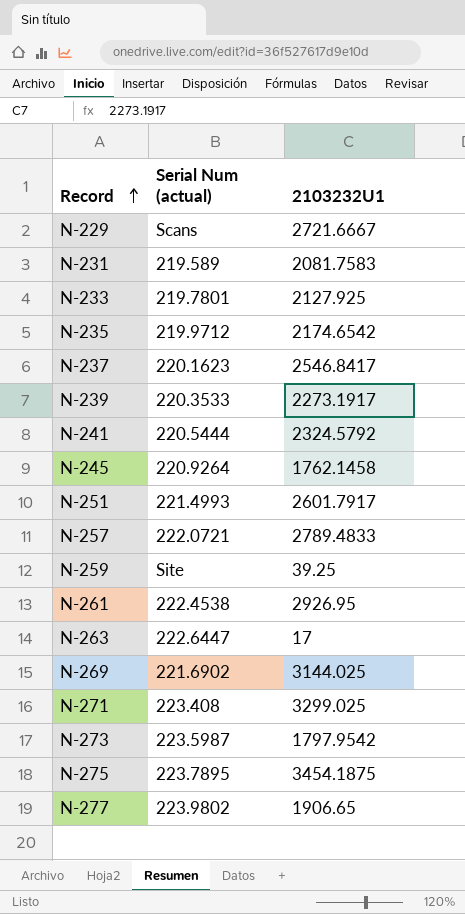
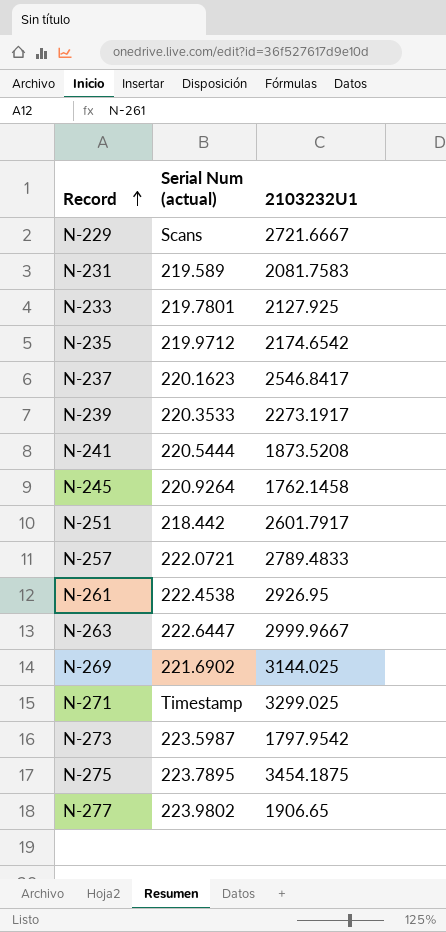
row N-259: Site | 39.25 -> none
N-241 | 2103232U1: 2324.5792 -> 1873.5208
N-251 | Serial Num (actual): 221.4993 -> 218.442
N-263 | 2103232U1: 17 -> 2999.9667
N-271 | Serial Num (actual): 223.408 -> Timestamp

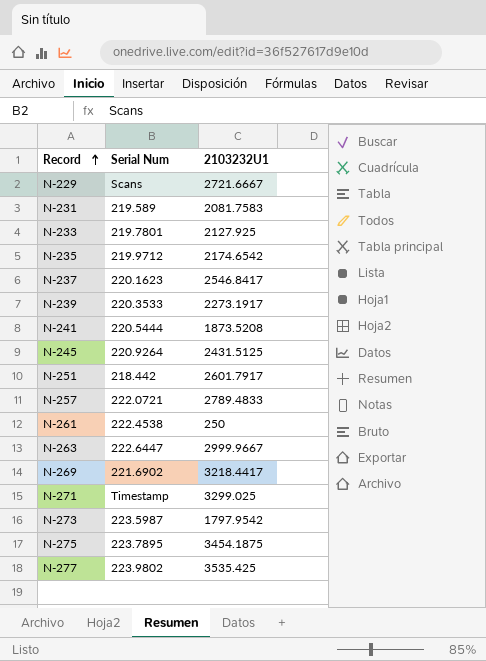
column name: Serial Num (actual) -> Serial Num
N-245 | 2103232U1: 1762.1458 -> 2431.5125
N-261 | 2103232U1: 2926.95 -> 250
N-269 | 2103232U1: 3144.025 -> 3218.4417
N-277 | 2103232U1: 1906.65 -> 3535.425

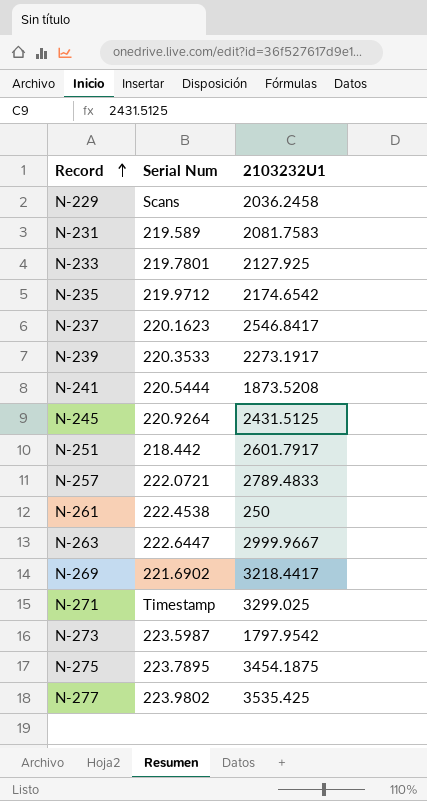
N-229 | 2103232U1: 2721.6667 -> 2036.2458

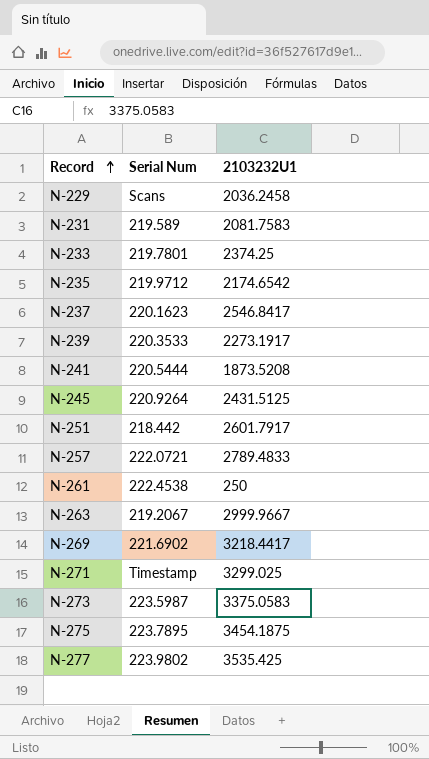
N-233 | 2103232U1: 2127.925 -> 2374.25
N-263 | Serial Num: 222.6447 -> 219.2067
N-273 | 2103232U1: 1797.9542 -> 3375.0583

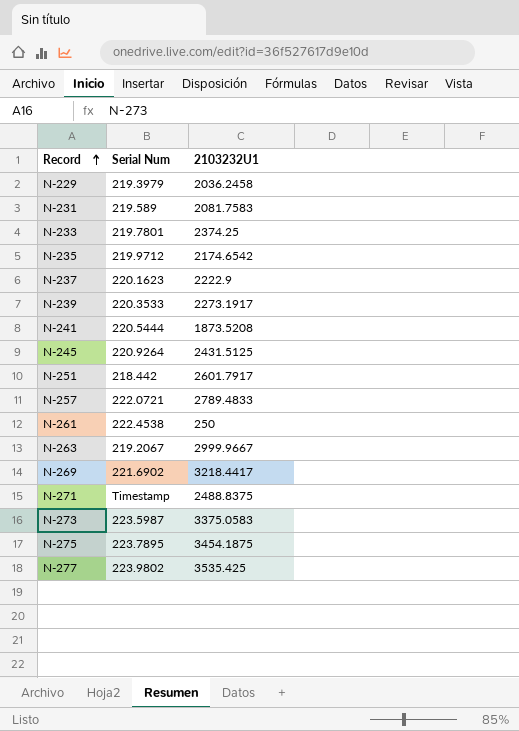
N-229 | Serial Num: Scans -> 219.3979
N-237 | 2103232U1: 2546.8417 -> 2222.9
N-271 | 2103232U1: 3299.025 -> 2488.8375

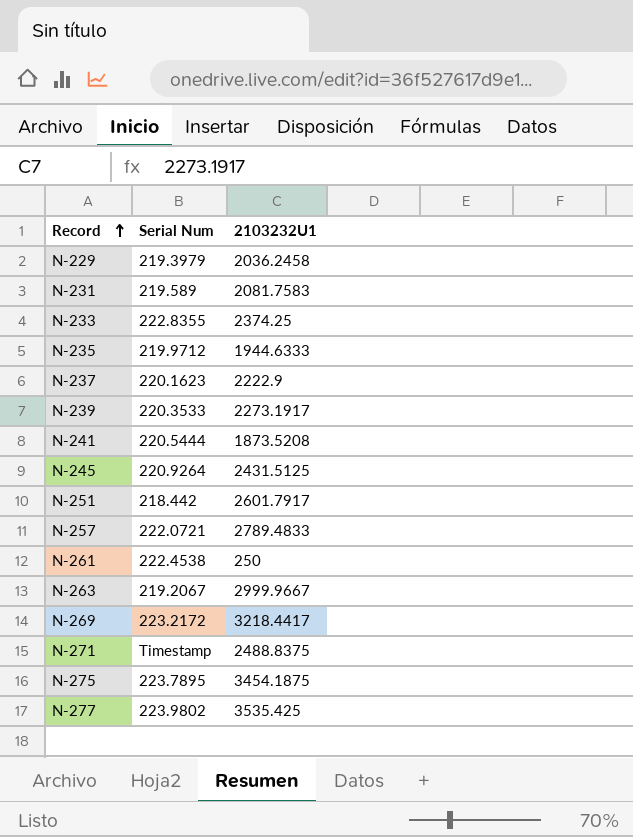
row N-273: 223.5987 | 3375.0583 -> none
N-233 | Serial Num: 219.7801 -> 222.8355
N-235 | 2103232U1: 2174.6542 -> 1944.6333
N-269 | Serial Num: 221.6902 -> 223.2172

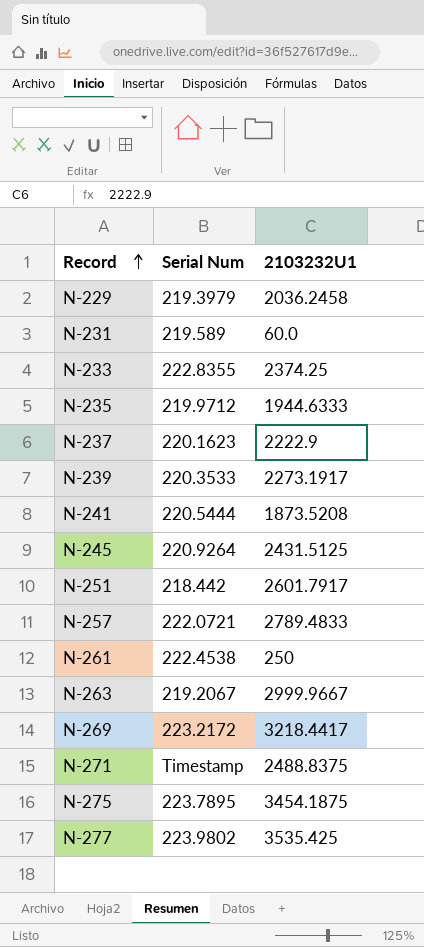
N-231 | 2103232U1: 2081.7583 -> 60.0

